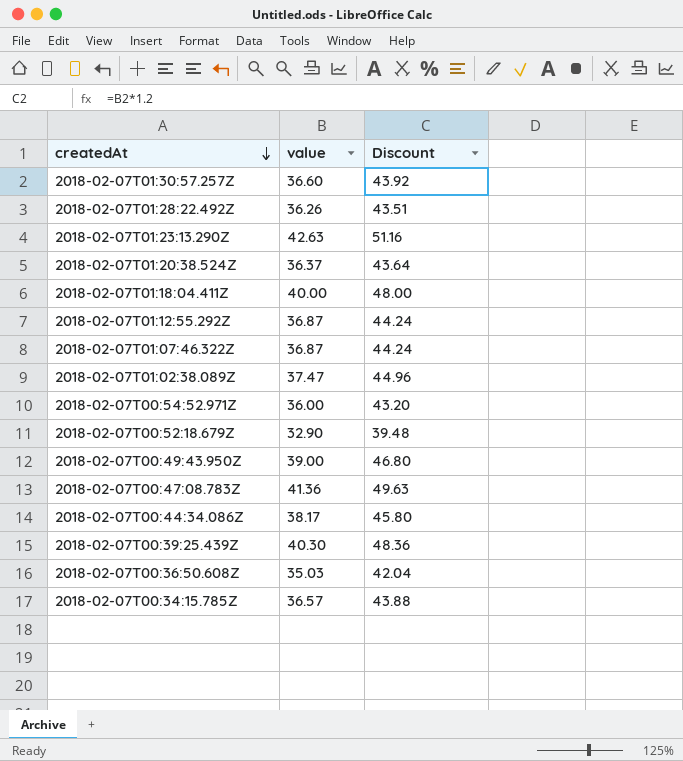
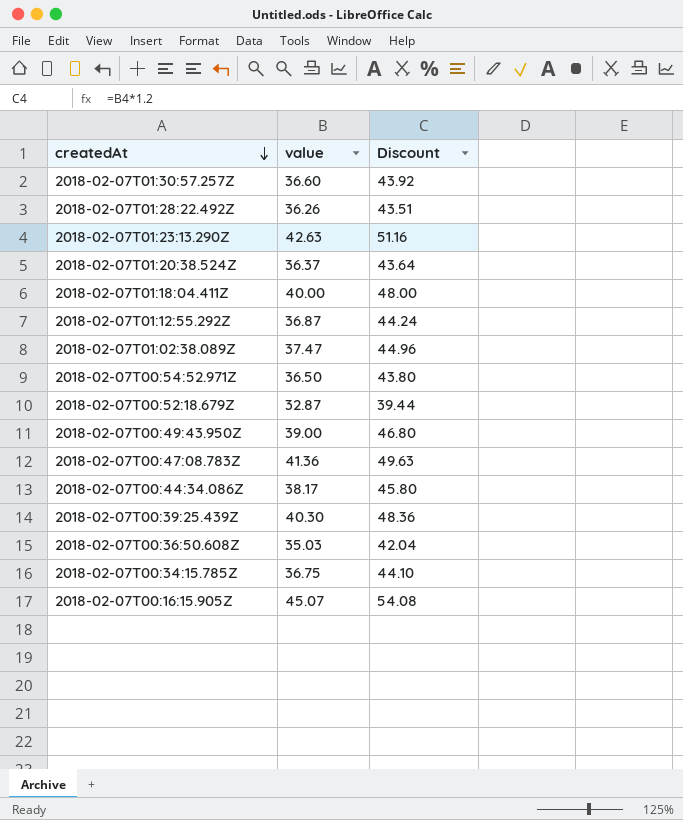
row 2018-02-07T01:07:46.322Z: 36.87 | 44.24 -> none
2018-02-07T00:54:52.971Z | value: 36.00 -> 36.50
2018-02-07T00:54:52.971Z | Discount: 43.20 -> 43.80
2018-02-07T00:52:18.679Z | value: 32.90 -> 32.87
2018-02-07T00:52:18.679Z | Discount: 39.48 -> 39.44
2018-02-07T00:34:15.785Z | value: 36.57 -> 36.75
2018-02-07T00:34:15.785Z | Discount: 43.88 -> 44.10
row 2018-02-07T00:16:15.905Z: none -> 45.07 | 54.08

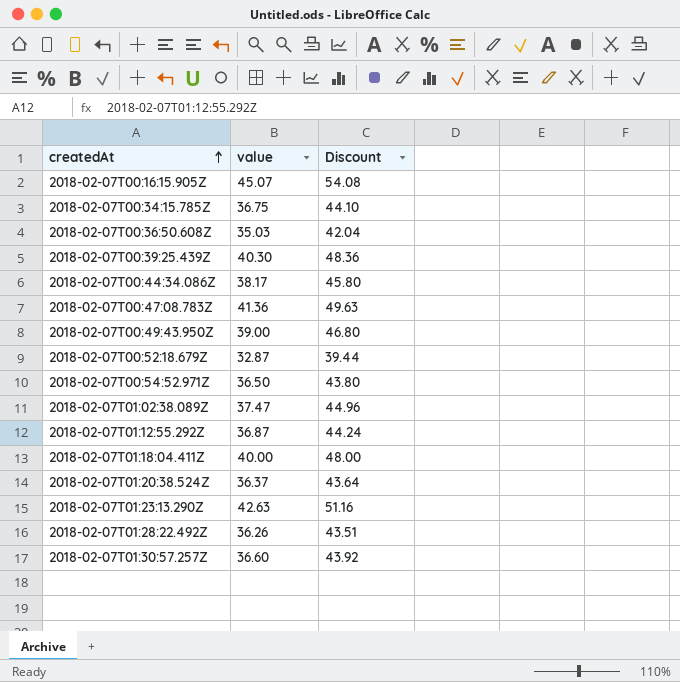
row order: createdAt descending -> createdAt ascending

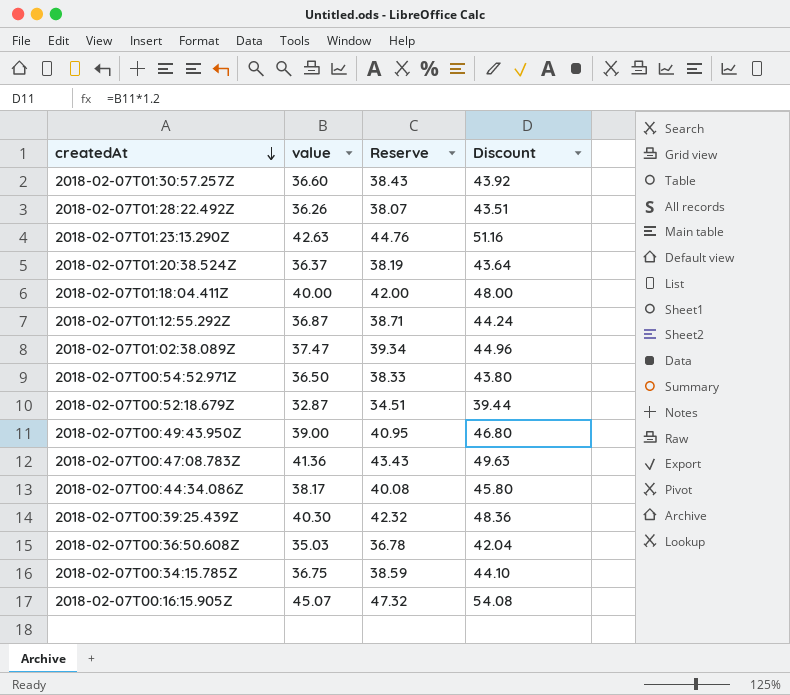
row order: createdAt ascending -> createdAt descending
column Reserve | formula: none -> [value] * 1.05

